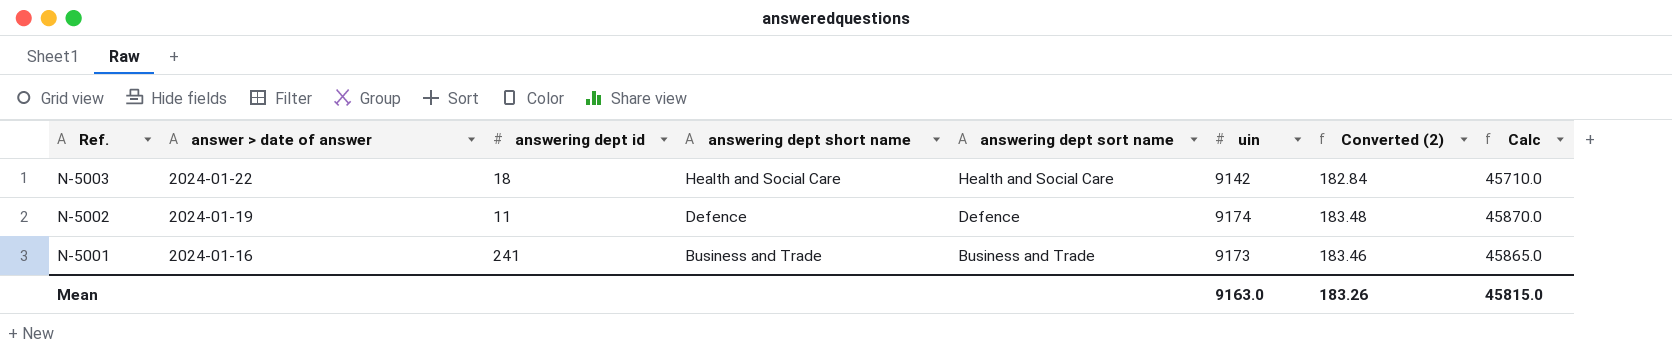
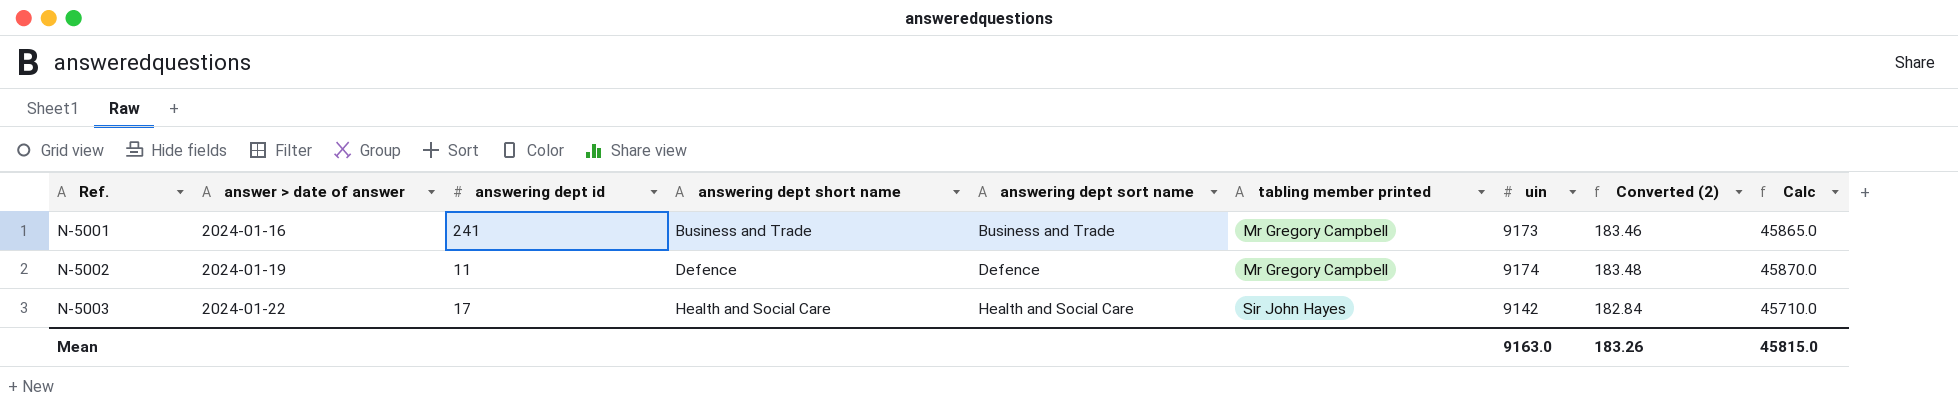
row order: Ref. descending -> Ref. ascending
column tabling member printed | position: none -> 6
N-5003 | answering dept id: 18 -> 17

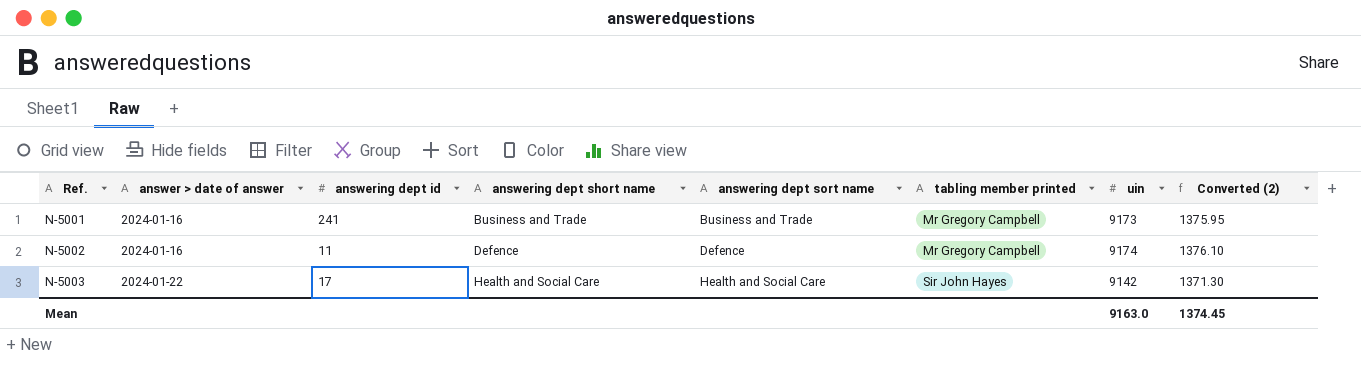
column Calc | formula: [uin] * 5 -> none
column Converted (2) | formula: [uin] * 0.02 -> [uin] * 0.15
N-5002 | answer > date of answer: 2024-01-19 -> 2024-01-16
Mean | Converted (2): 183.26 -> 1374.45

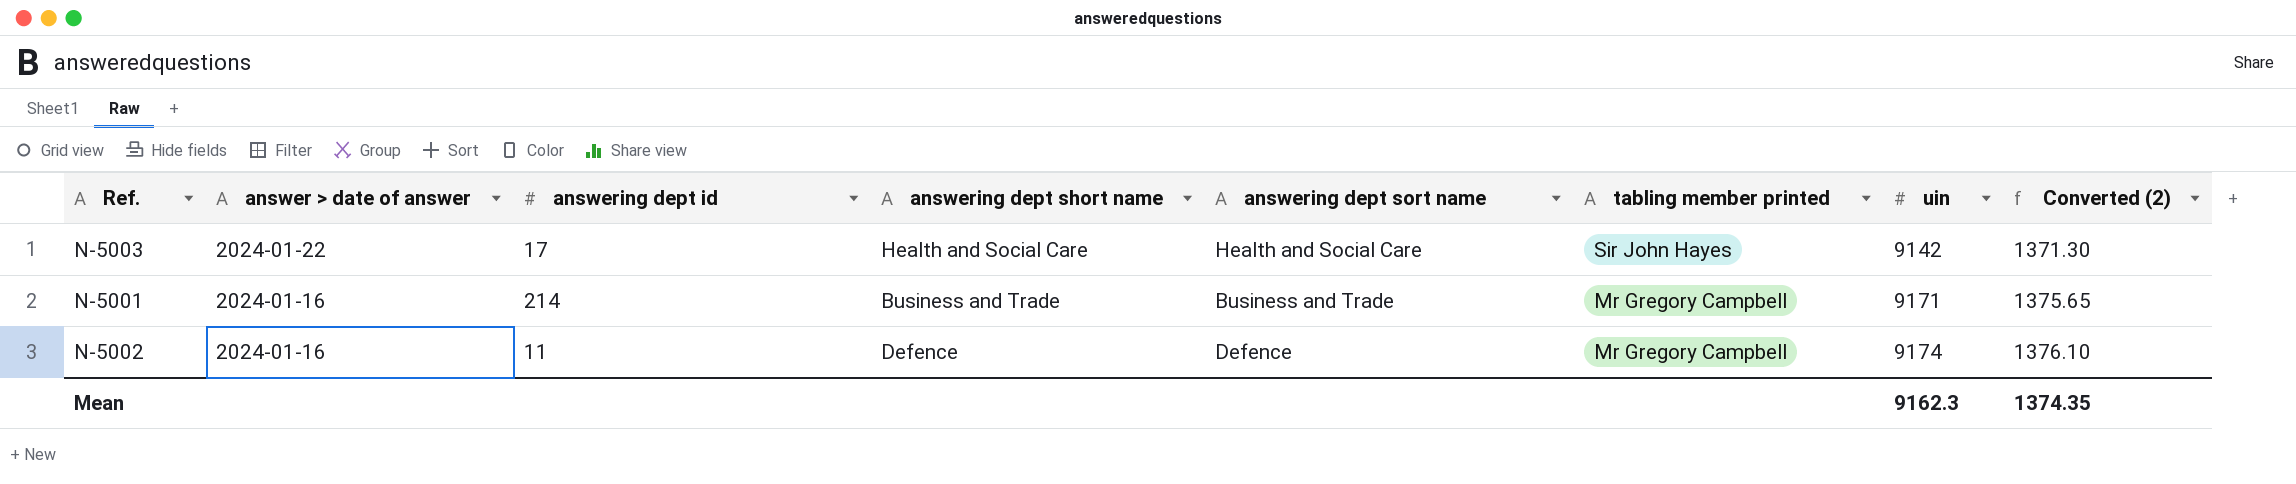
row order: Ref. ascending -> answer > date of answer descending
N-5001 | answering dept id: 241 -> 214
N-5001 | uin: 9173 -> 9171
N-5001 | Converted (2): 1375.95 -> 1375.65
Mean | uin: 9163.0 -> 9162.3
Mean | Converted (2): 1374.45 -> 1374.35

